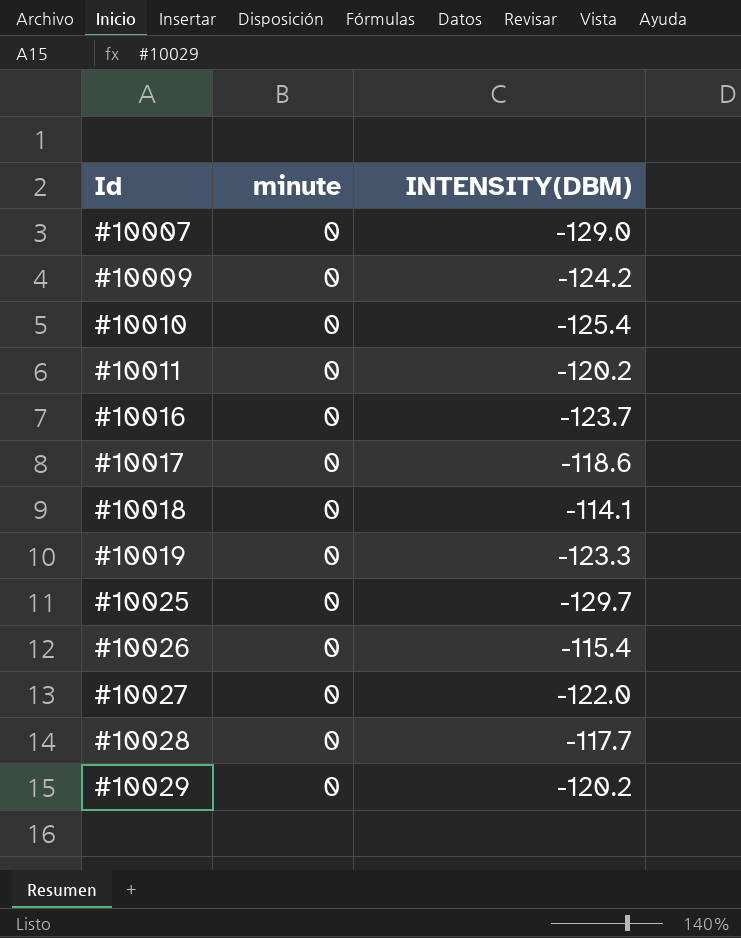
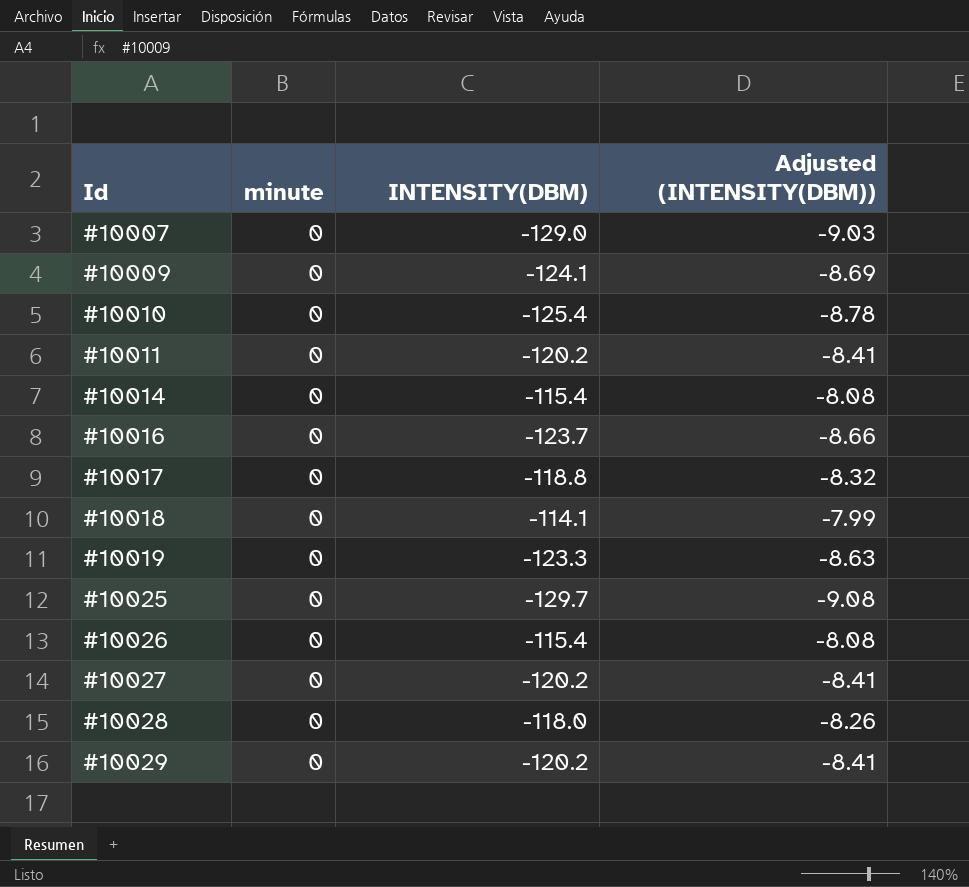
column Adjusted (INTENSITY(DBM)) | formula: none -> [INTENSITY(DBM)] * 0.07
#10009 | INTENSITY(DBM): -124.2 -> -124.1
row #10014: none -> 0 | -115.4 | -8.08
#10017 | INTENSITY(DBM): -118.6 -> -118.8
#10027 | INTENSITY(DBM): -122.0 -> -120.2
#10028 | INTENSITY(DBM): -117.7 -> -118.0

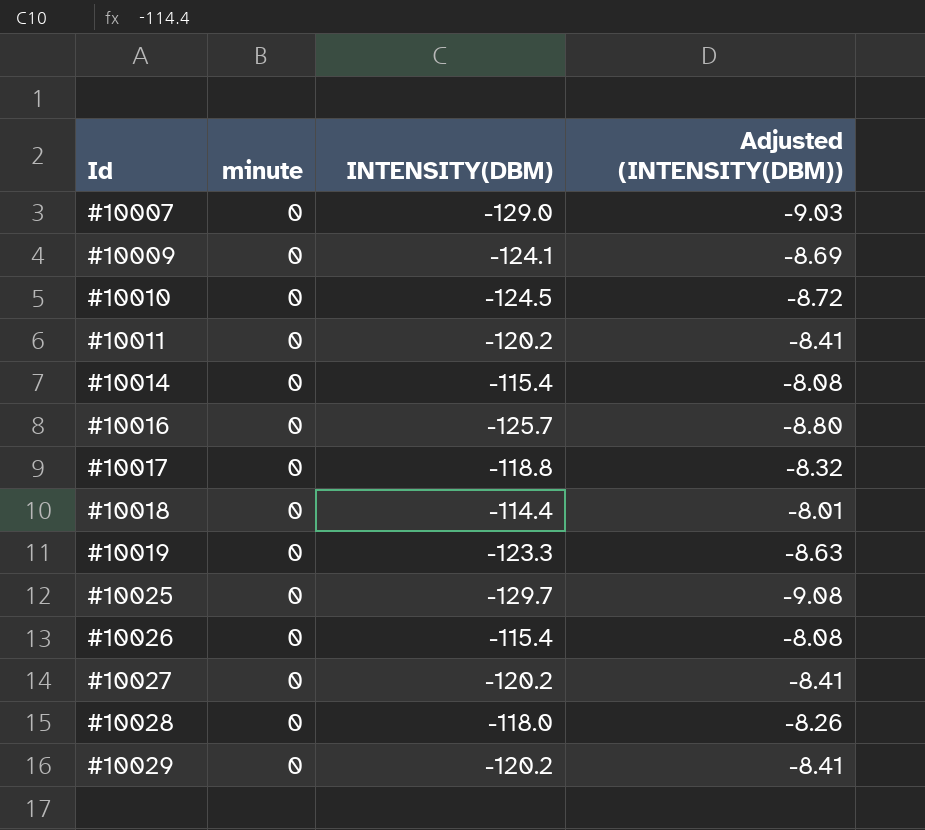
#10010 | INTENSITY(DBM): -125.4 -> -124.5
#10010 | Adjusted (INTENSITY(DBM)): -8.78 -> -8.72
#10016 | INTENSITY(DBM): -123.7 -> -125.7
#10016 | Adjusted (INTENSITY(DBM)): -8.66 -> -8.80
#10018 | INTENSITY(DBM): -114.1 -> -114.4
#10018 | Adjusted (INTENSITY(DBM)): -7.99 -> -8.01

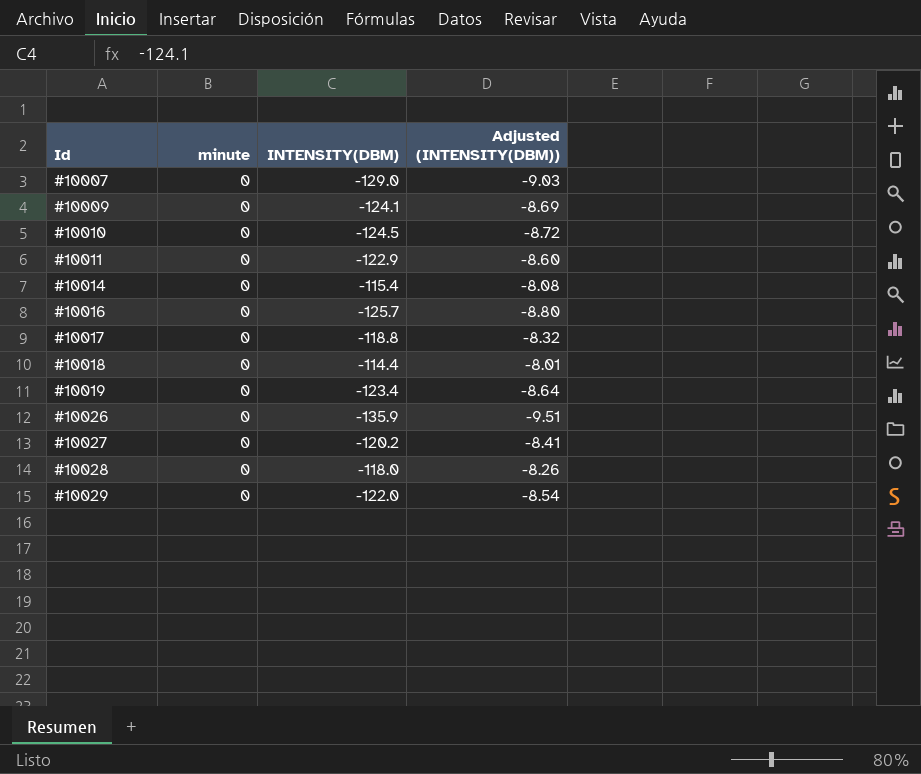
row #10025: 0 | -129.7 | -9.08 -> none
#10011 | INTENSITY(DBM): -120.2 -> -122.9
#10011 | Adjusted (INTENSITY(DBM)): -8.41 -> -8.60
#10019 | INTENSITY(DBM): -123.3 -> -123.4
#10019 | Adjusted (INTENSITY(DBM)): -8.63 -> -8.64
#10026 | INTENSITY(DBM): -115.4 -> -135.9
#10026 | Adjusted (INTENSITY(DBM)): -8.08 -> -9.51
#10029 | INTENSITY(DBM): -120.2 -> -122.0
#10029 | Adjusted (INTENSITY(DBM)): -8.41 -> -8.54

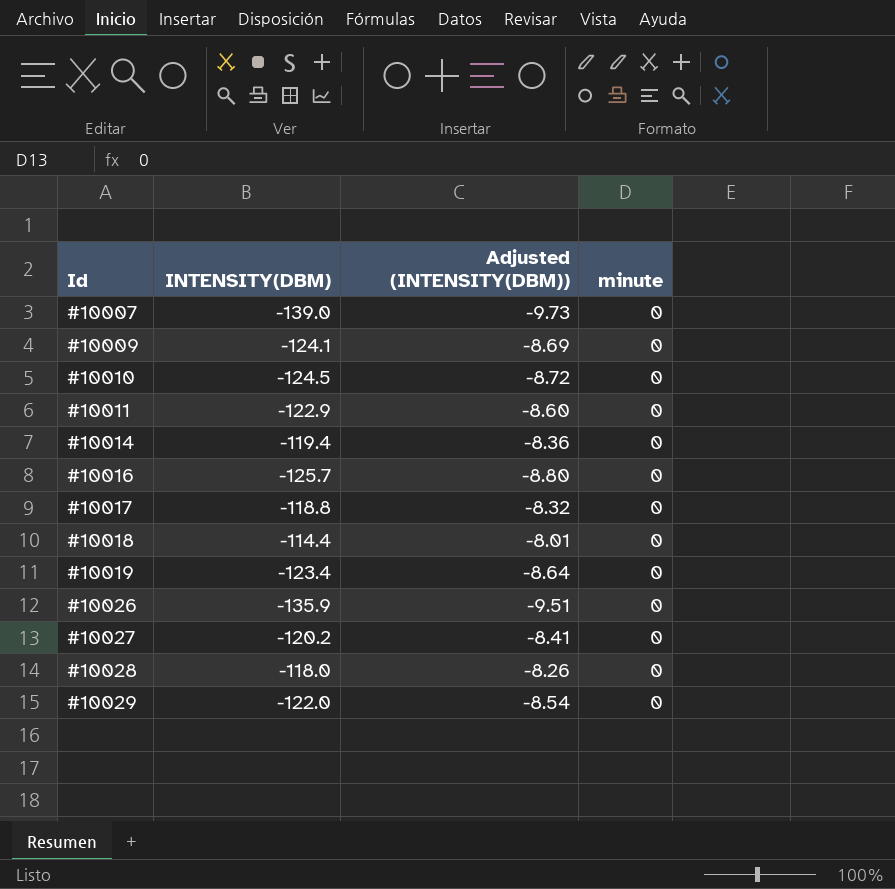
column minute | position: 2 -> 4
#10007 | INTENSITY(DBM): -129.0 -> -139.0
#10007 | Adjusted (INTENSITY(DBM)): -9.03 -> -9.73
#10014 | INTENSITY(DBM): -115.4 -> -119.4
#10014 | Adjusted (INTENSITY(DBM)): -8.08 -> -8.36

